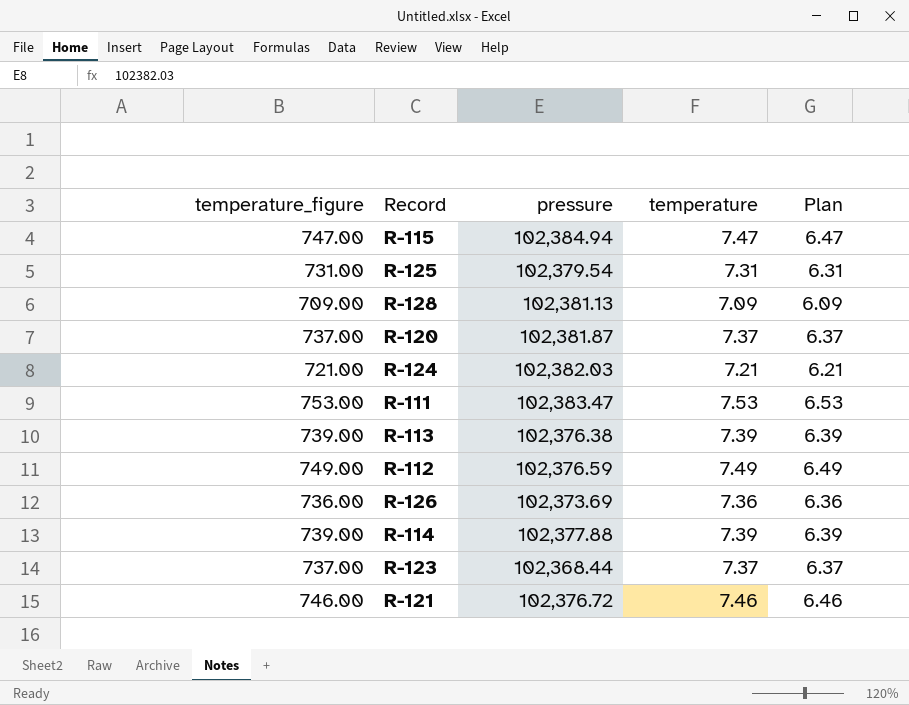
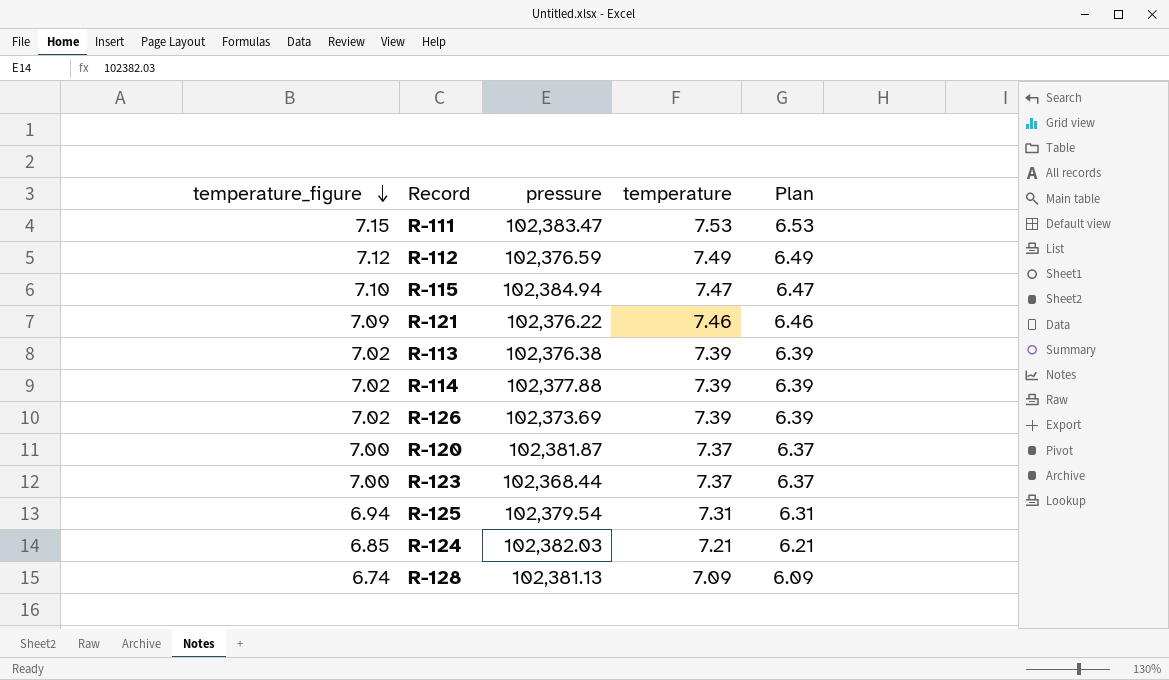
row order: none -> temperature_figure descending
column temperature_figure | formula: [temperature] * 100 -> [temperature] * 0.95
R-121 | pressure: 102,376.72 -> 102,376.22
R-126 | temperature: 7.36 -> 7.39
R-126 | Plan: 6.36 -> 6.39

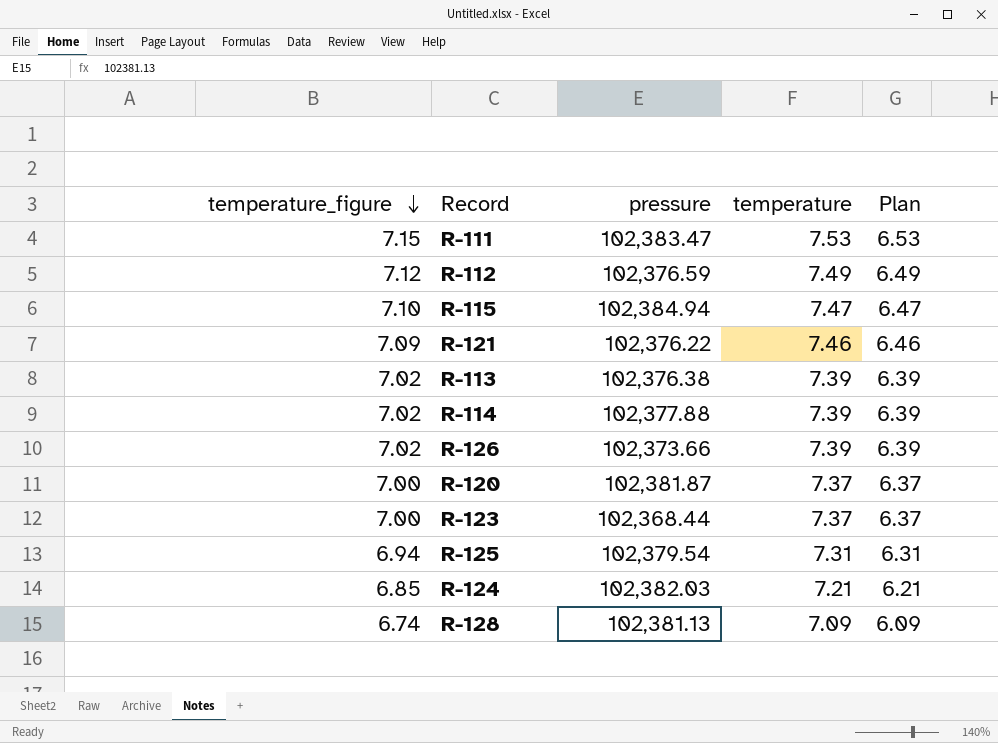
R-126 | pressure: 102,373.69 -> 102,373.66

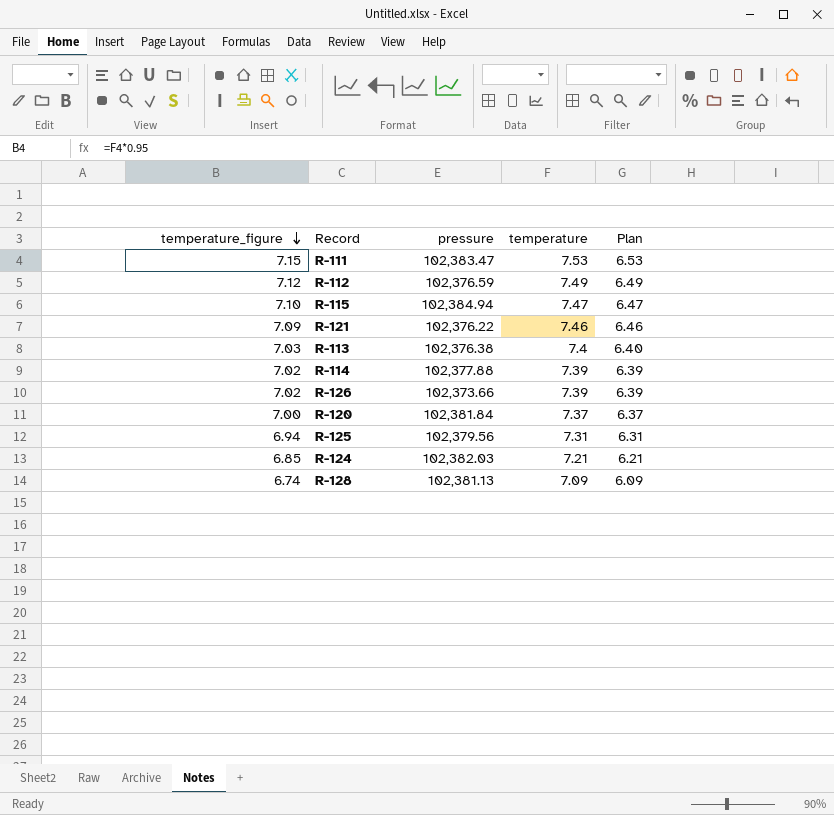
row R-123: 7.00 | 102,368.44 | 7.37 | 6.37 -> none
R-113 | temperature_figure: 7.02 -> 7.03
R-113 | temperature: 7.39 -> 7.4
R-113 | Plan: 6.39 -> 6.40
R-120 | pressure: 102,381.87 -> 102,381.84
R-125 | pressure: 102,379.54 -> 102,379.56

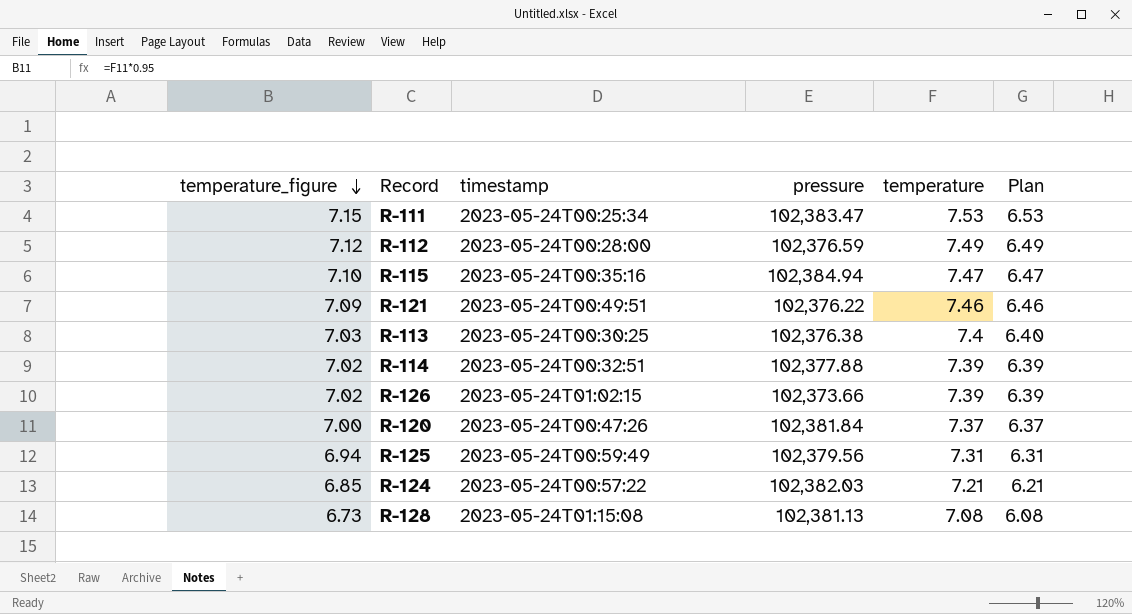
column timestamp | position: none -> 3
R-128 | temperature_figure: 6.74 -> 6.73
R-128 | temperature: 7.09 -> 7.08
R-128 | Plan: 6.09 -> 6.08

